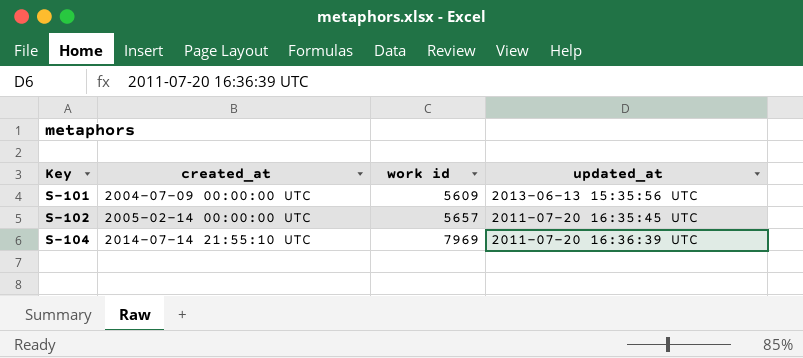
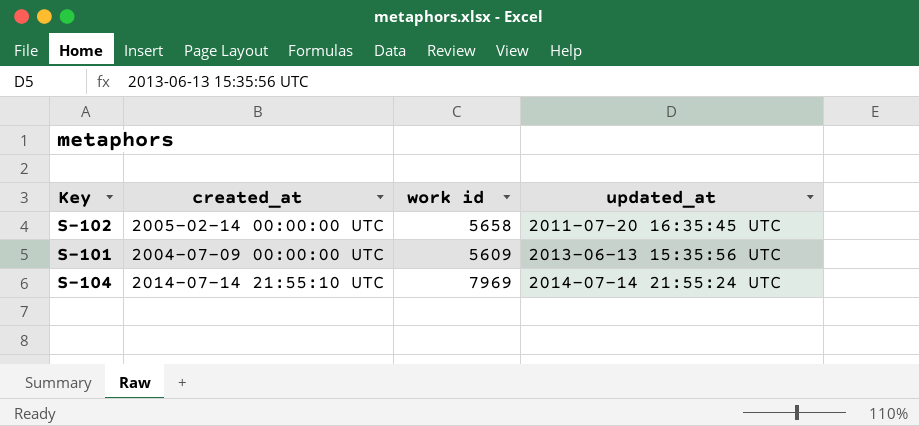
row order: Key ascending -> updated_at ascending
S-102 | work id: 5657 -> 5658
S-104 | updated_at: 2011-07-20 16:36:39 UTC -> 2014-07-14 21:55:24 UTC

